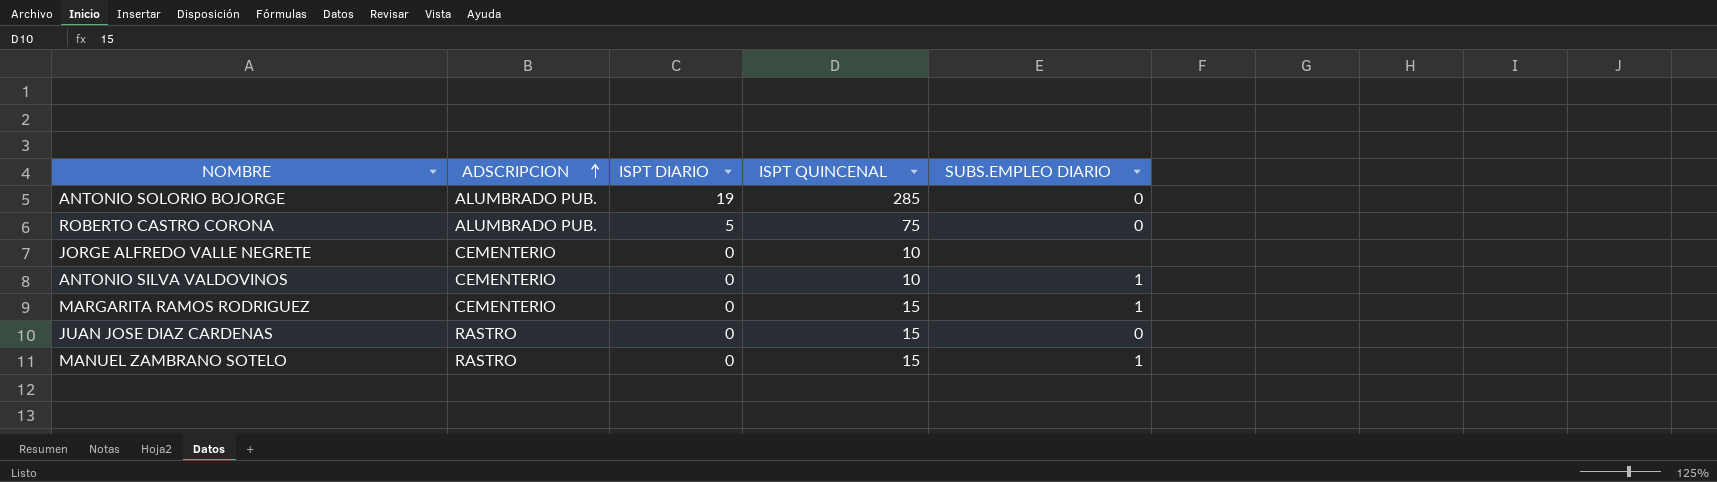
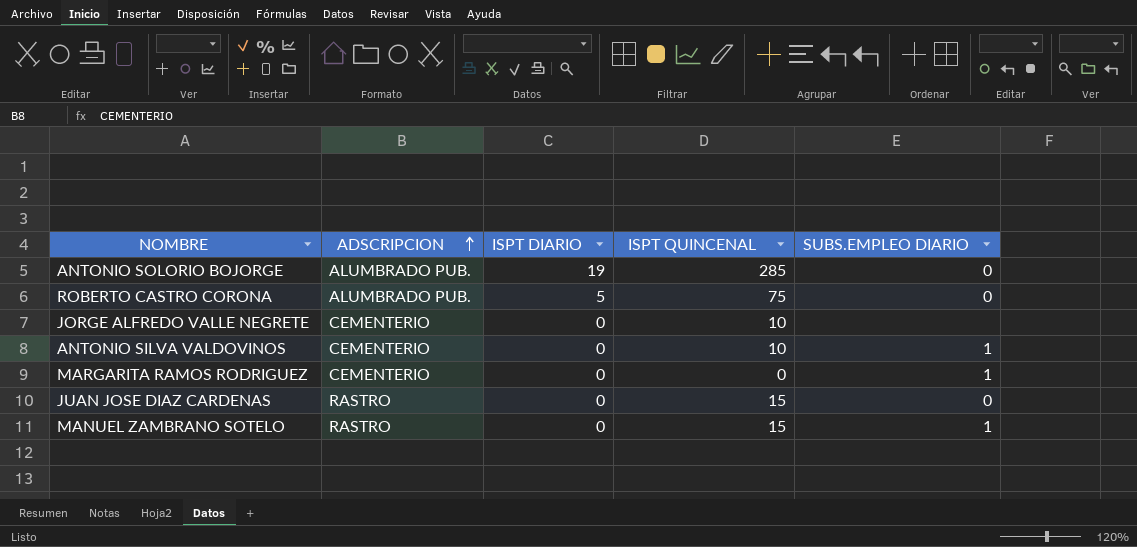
MARGARITA RAMOS RODRIGUEZ | ISPT QUINCENAL: 15 -> 0

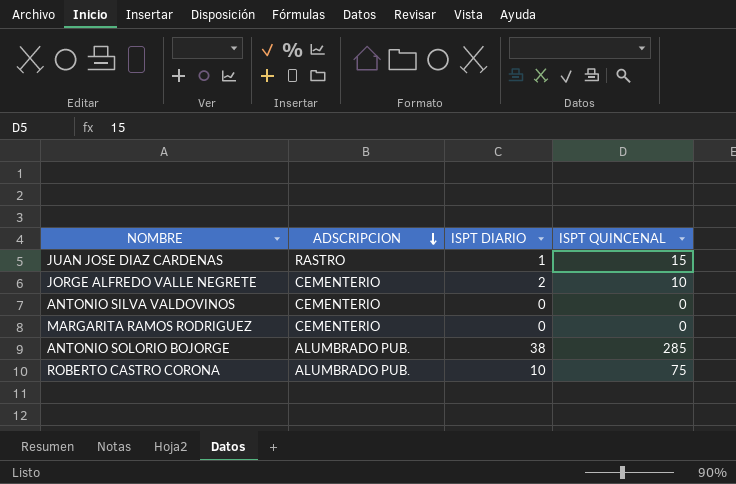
row order: ADSCRIPCION ascending -> ADSCRIPCION descending
column SUBS.EMPLEO DIARIO | position: 5 -> none
row MANUEL ZAMBRANO SOTELO: RASTRO | 0 | 15 | 1 -> none
JUAN JOSE DIAZ CARDENAS | ISPT DIARIO: 0 -> 1
JORGE ALFREDO VALLE NEGRETE | ISPT DIARIO: 0 -> 2
ANTONIO SILVA VALDOVINOS | ISPT QUINCENAL: 10 -> 0
ANTONIO SOLORIO BOJORGE | ISPT DIARIO: 19 -> 38
ROBERTO CASTRO CORONA | ISPT DIARIO: 5 -> 10

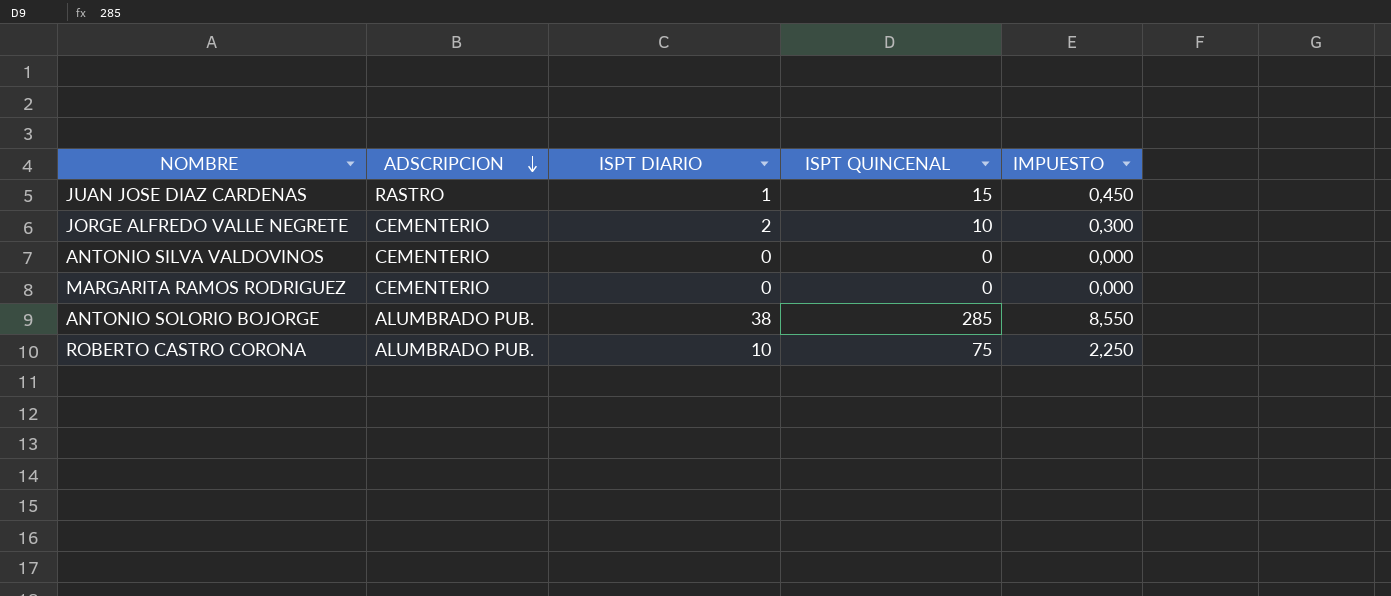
column IMPUESTO | formula: none -> [ISPT QUINCENAL] * 0,03

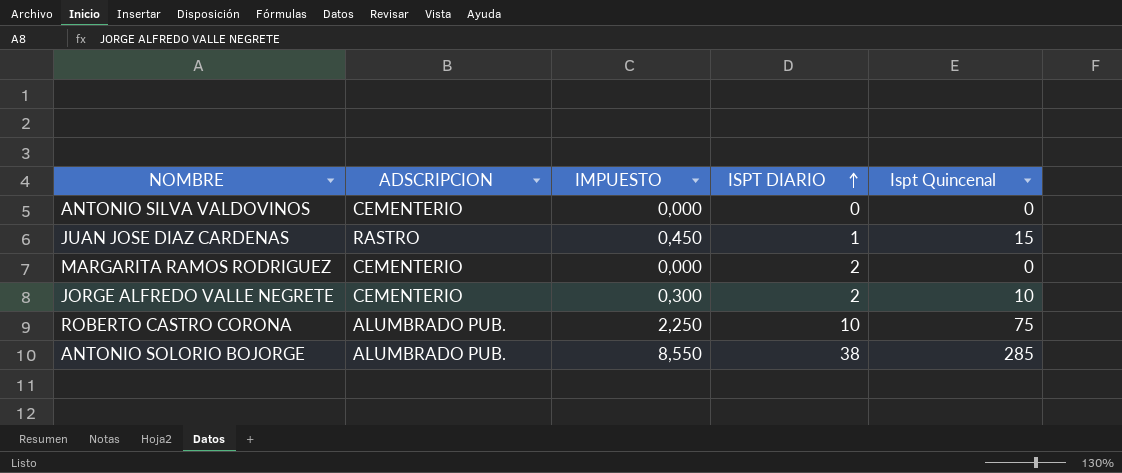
row order: ADSCRIPCION descending -> ISPT DIARIO ascending
column IMPUESTO | position: 5 -> 3
column name: ISPT QUINCENAL -> Ispt Quincenal
MARGARITA RAMOS RODRIGUEZ | ISPT DIARIO: 0 -> 2

